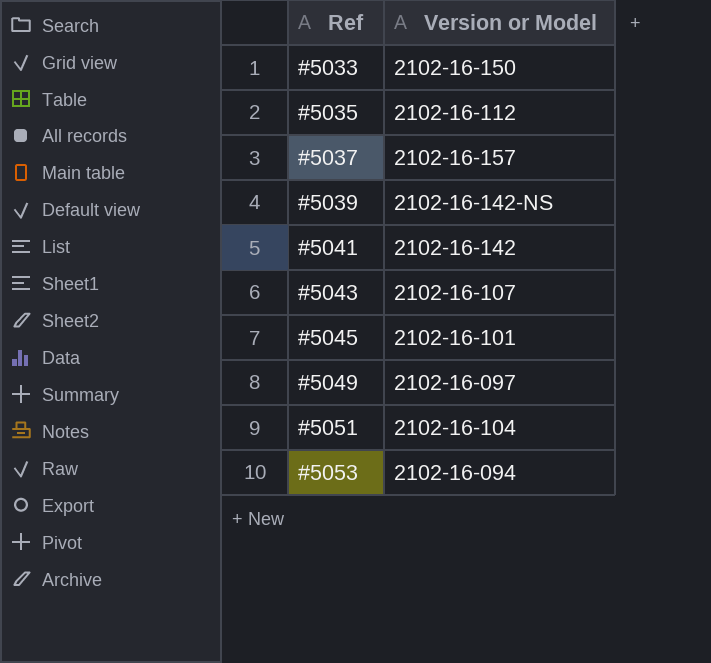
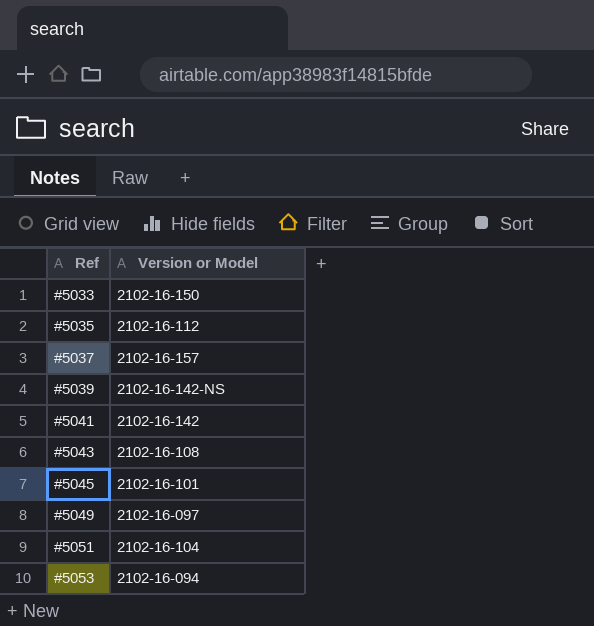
#5043 | Version or Model: 2102-16-107 -> 2102-16-108

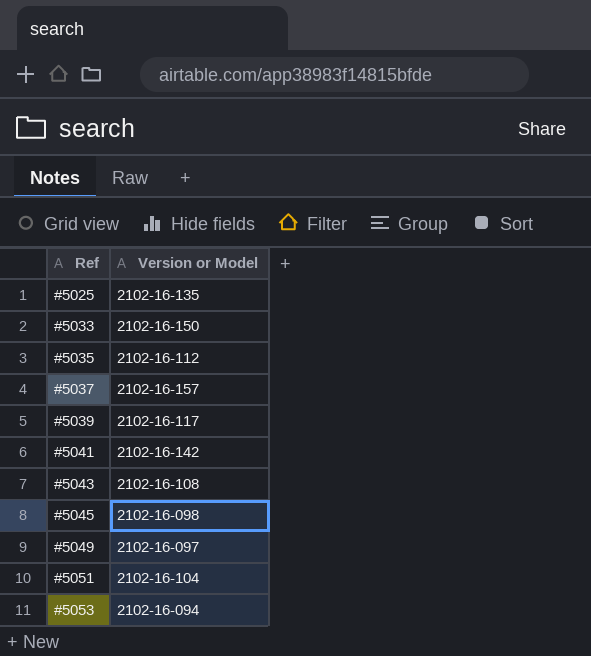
row #5025: none -> 2102-16-135
#5039 | Version or Model: 2102-16-142-NS -> 2102-16-117
#5045 | Version or Model: 2102-16-101 -> 2102-16-098

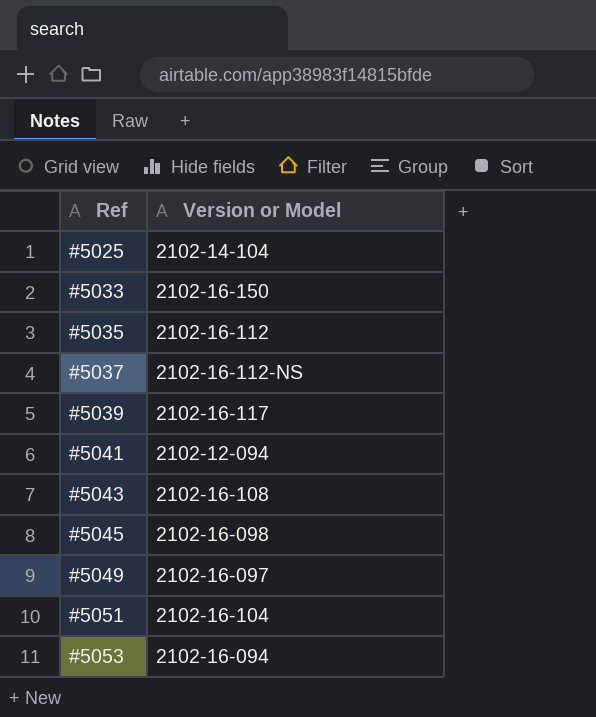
#5025 | Version or Model: 2102-16-135 -> 2102-14-104
#5037 | Version or Model: 2102-16-157 -> 2102-16-112-NS
#5041 | Version or Model: 2102-16-142 -> 2102-12-094

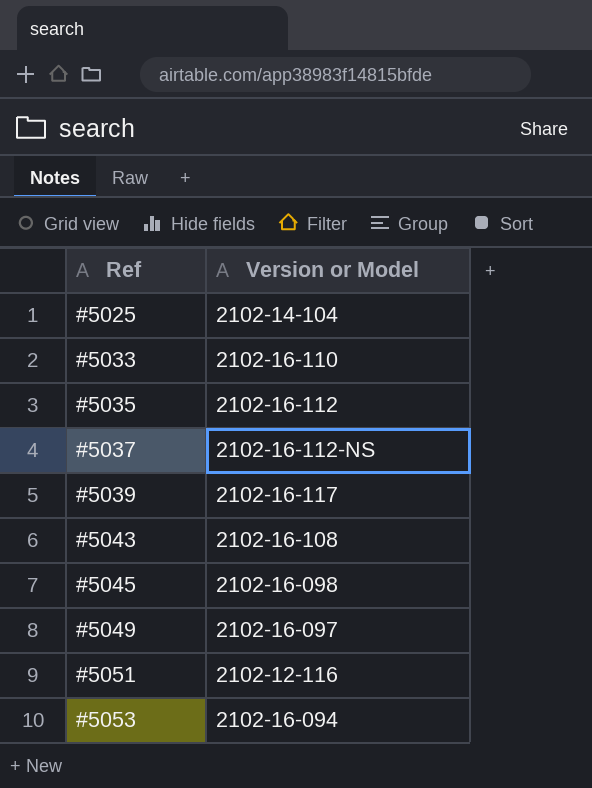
row #5041: 2102-12-094 -> none
#5033 | Version or Model: 2102-16-150 -> 2102-16-110
#5051 | Version or Model: 2102-16-104 -> 2102-12-116

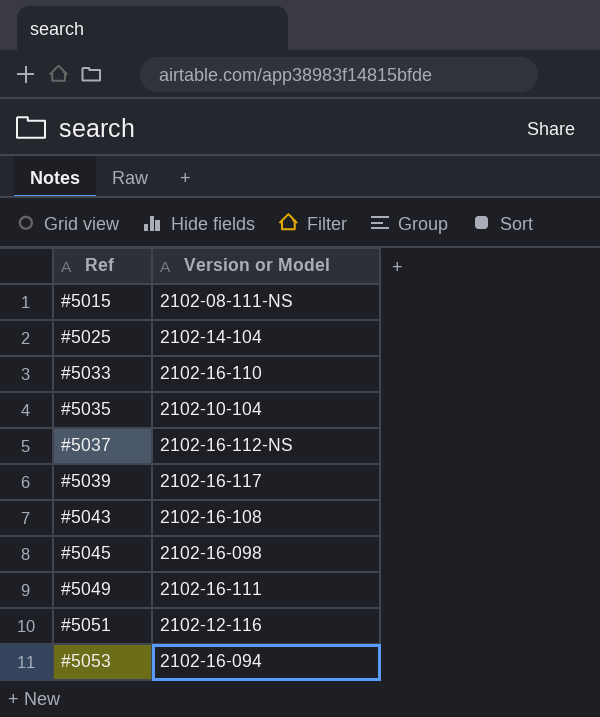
row #5015: none -> 2102-08-111-NS
#5035 | Version or Model: 2102-16-112 -> 2102-10-104
#5049 | Version or Model: 2102-16-097 -> 2102-16-111

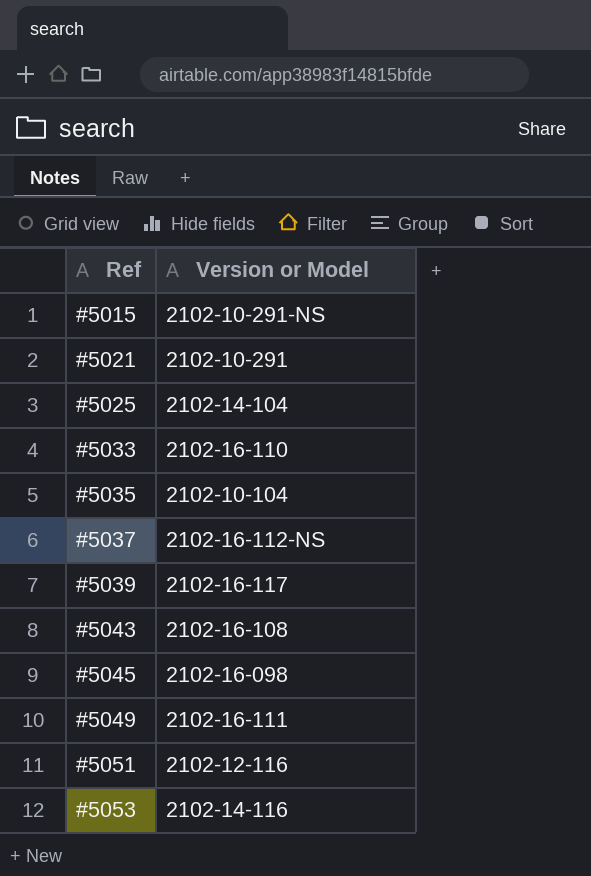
#5015 | Version or Model: 2102-08-111-NS -> 2102-10-291-NS
row #5021: none -> 2102-10-291
#5053 | Version or Model: 2102-16-094 -> 2102-14-116

